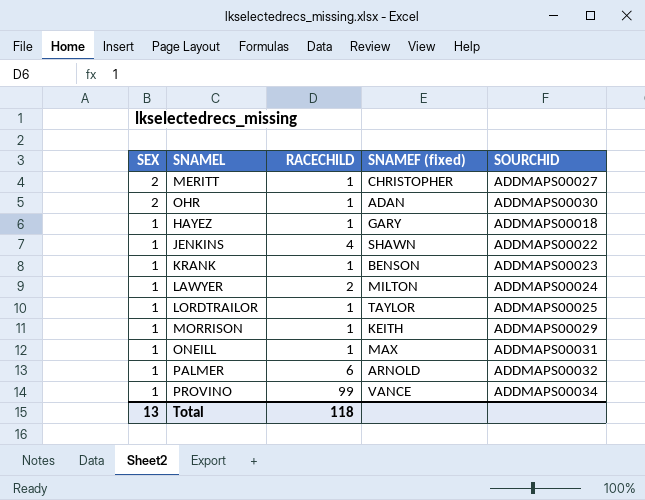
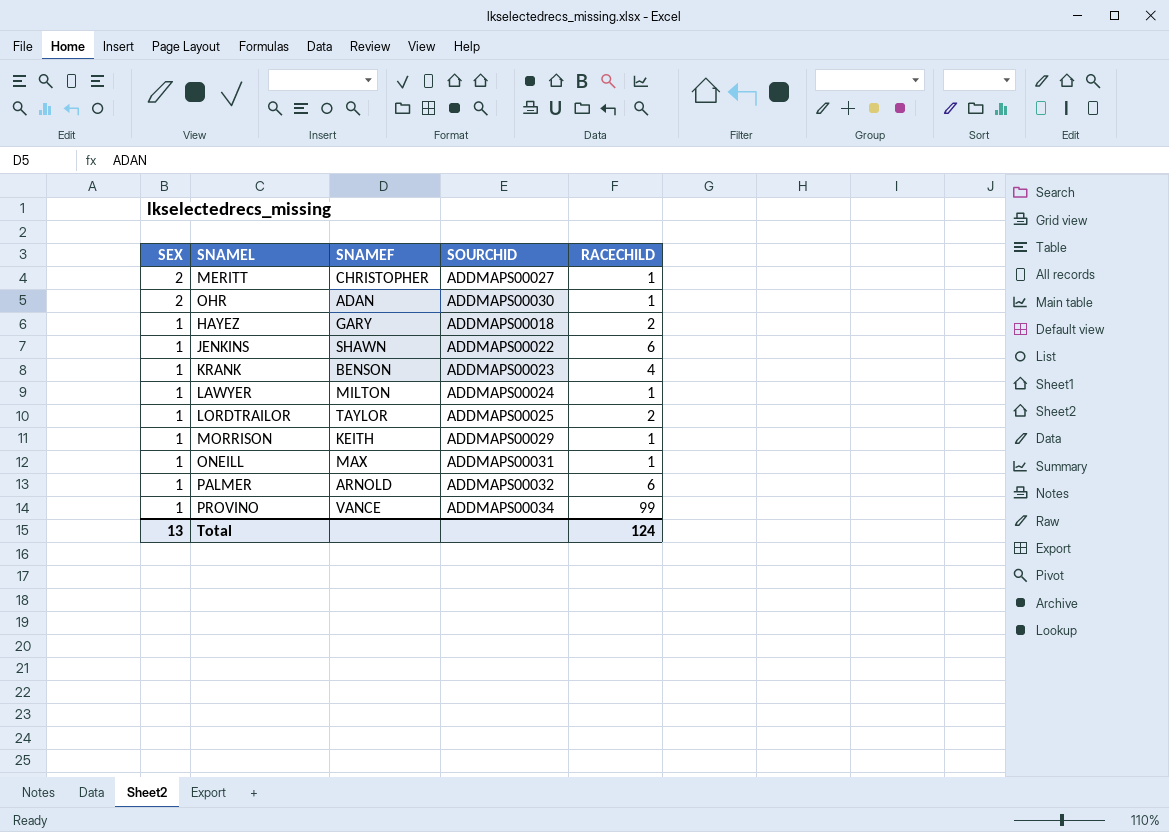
column name: SNAMEF (fixed) -> SNAMEF
column RACECHILD | position: 3 -> 5
HAYEZ | RACECHILD: 1 -> 2
JENKINS | RACECHILD: 4 -> 6
KRANK | RACECHILD: 1 -> 4
LAWYER | RACECHILD: 2 -> 1
LORDTRAILOR | RACECHILD: 1 -> 2
Total | RACECHILD: 118 -> 124

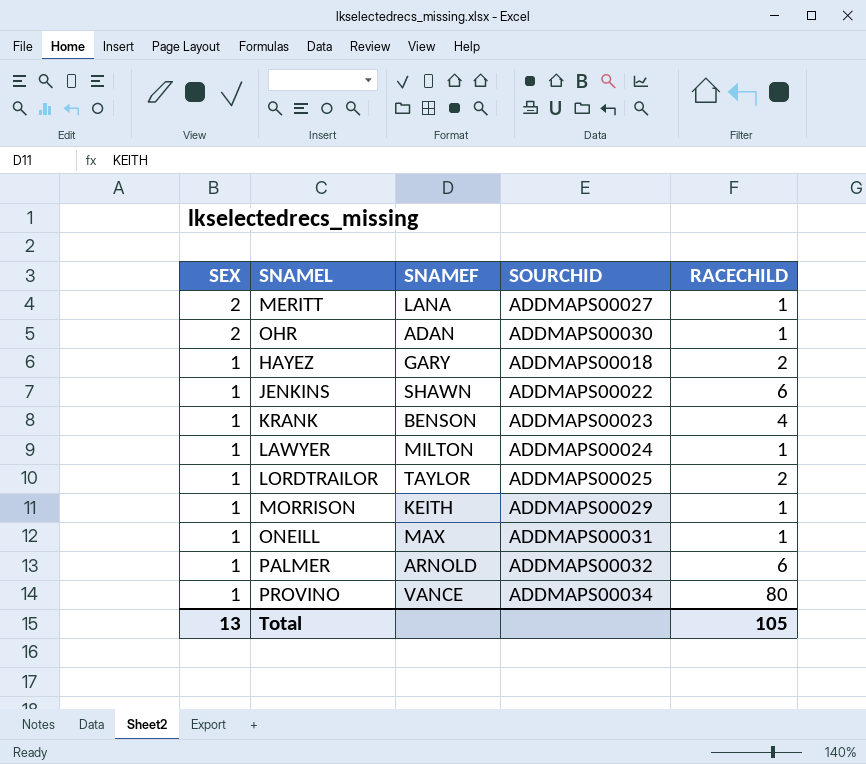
MERITT | SNAMEF: CHRISTOPHER -> LANA
PROVINO | RACECHILD: 99 -> 80
Total | RACECHILD: 124 -> 105

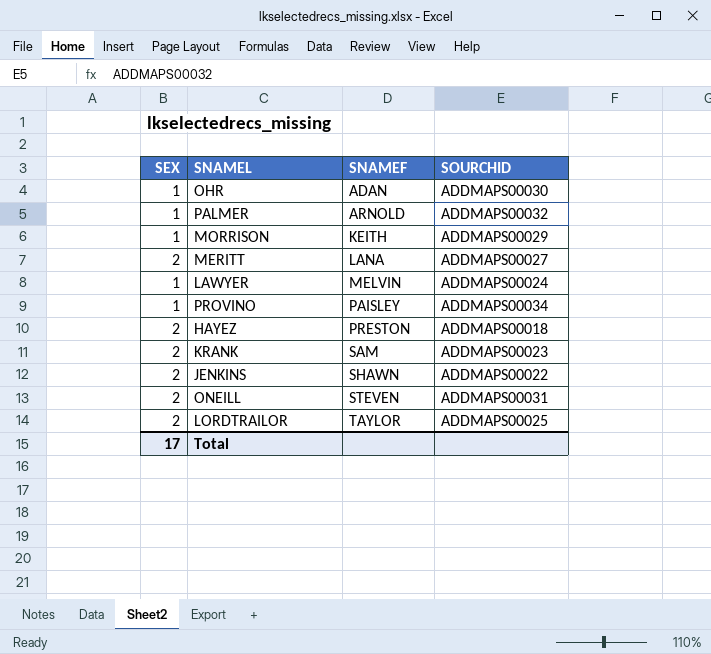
row order: SEX descending -> SNAMEF ascending
column RACECHILD | position: 5 -> none
OHR | SEX: 2 -> 1
LAWYER | SNAMEF: MILTON -> MELVIN
PROVINO | SNAMEF: VANCE -> PAISLEY
HAYEZ | SEX: 1 -> 2
HAYEZ | SNAMEF: GARY -> PRESTON
KRANK | SEX: 1 -> 2
KRANK | SNAMEF: BENSON -> SAM
JENKINS | SEX: 1 -> 2
ONEILL | SEX: 1 -> 2
ONEILL | SNAMEF: MAX -> STEVEN
LORDTRAILOR | SEX: 1 -> 2
Total | SEX: 13 -> 17

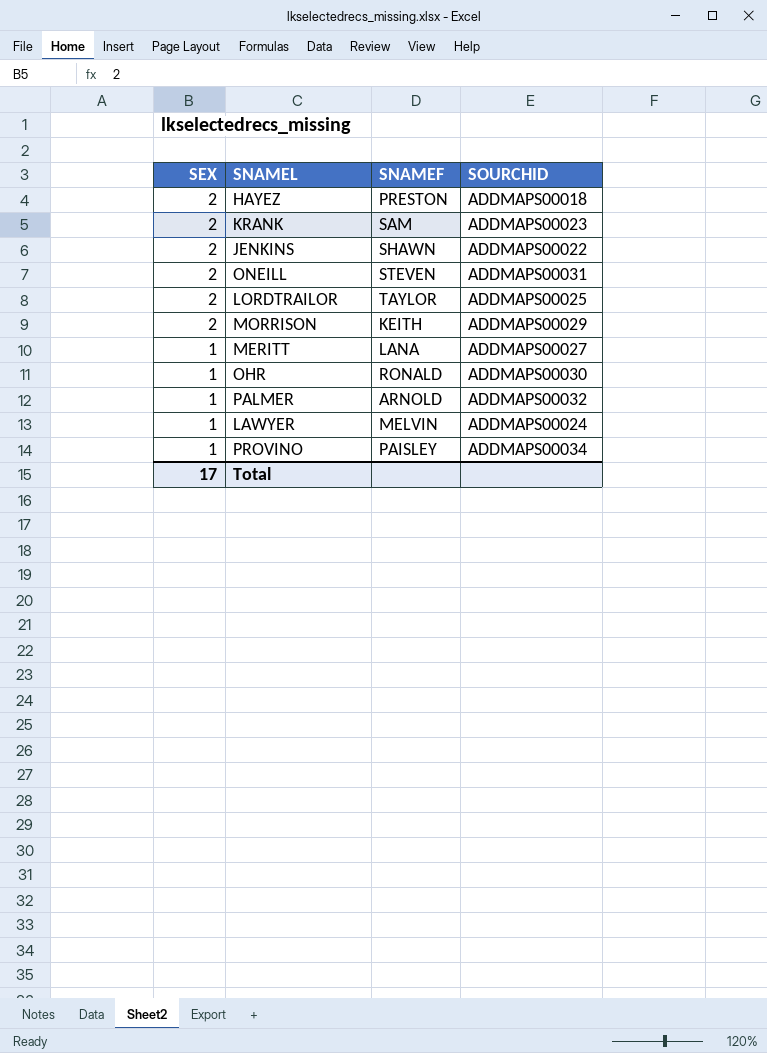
row order: SNAMEF ascending -> SEX descending
MORRISON | SEX: 1 -> 2
MERITT | SEX: 2 -> 1
OHR | SNAMEF: ADAN -> RONALD

